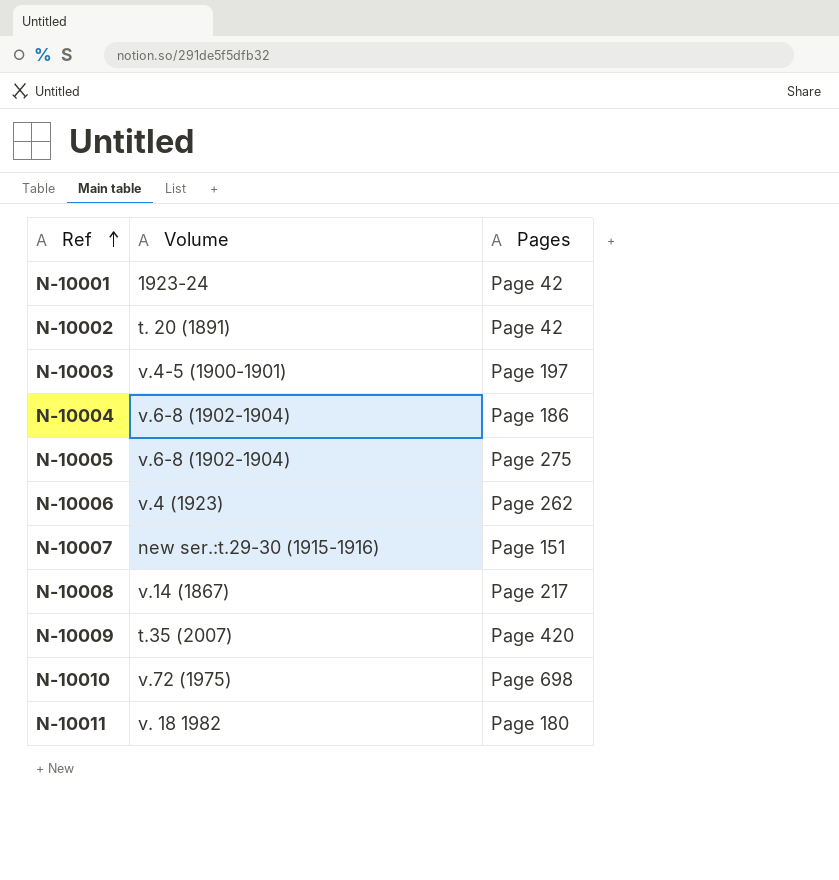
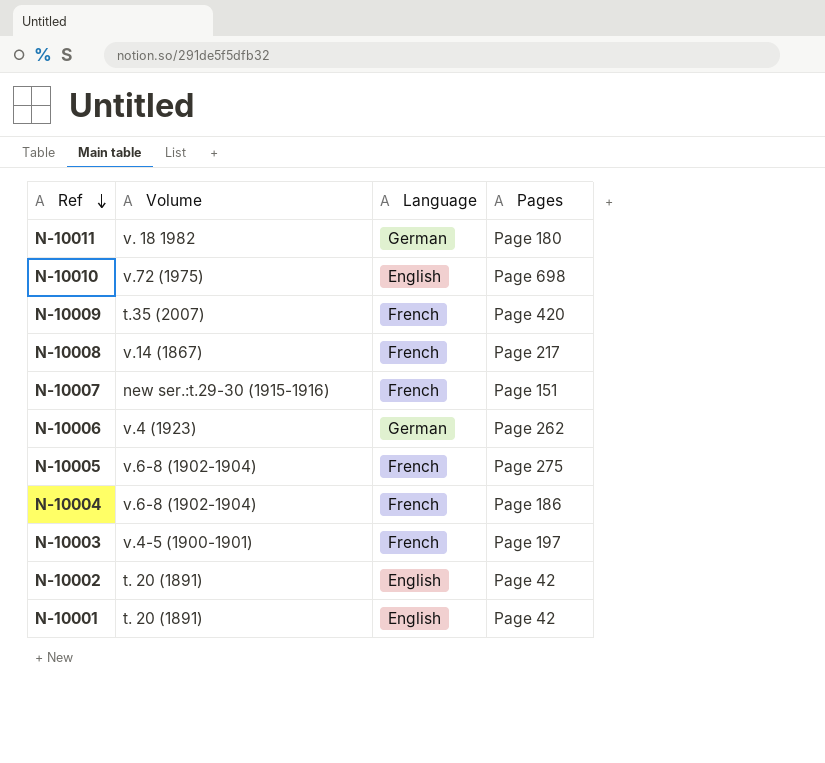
row order: Ref ascending -> Ref descending
column Language | position: none -> 3
N-10001 | Volume: 1923-24 -> t. 20 (1891)

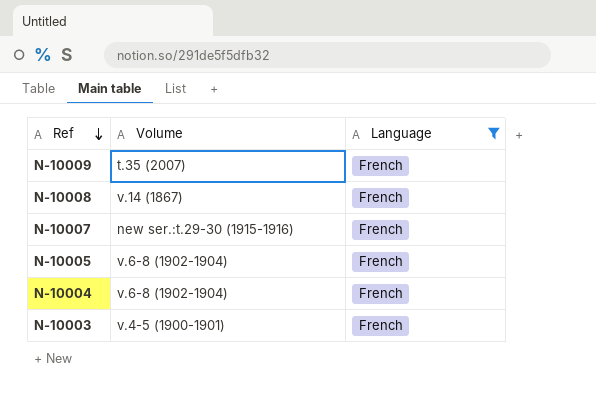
filter: none -> Language = French
column Pages | position: 4 -> none

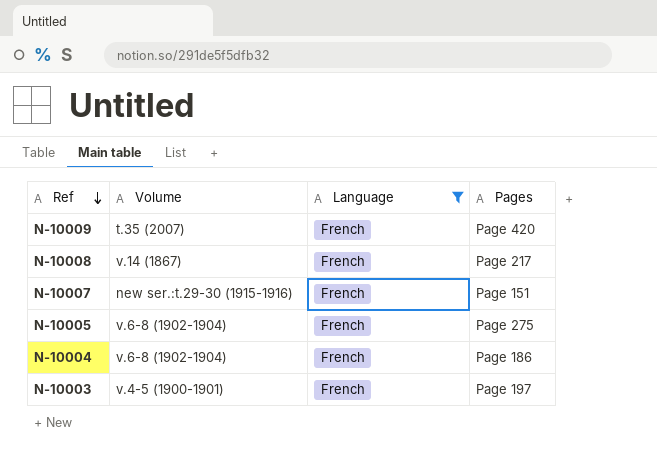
column Pages | position: none -> 4

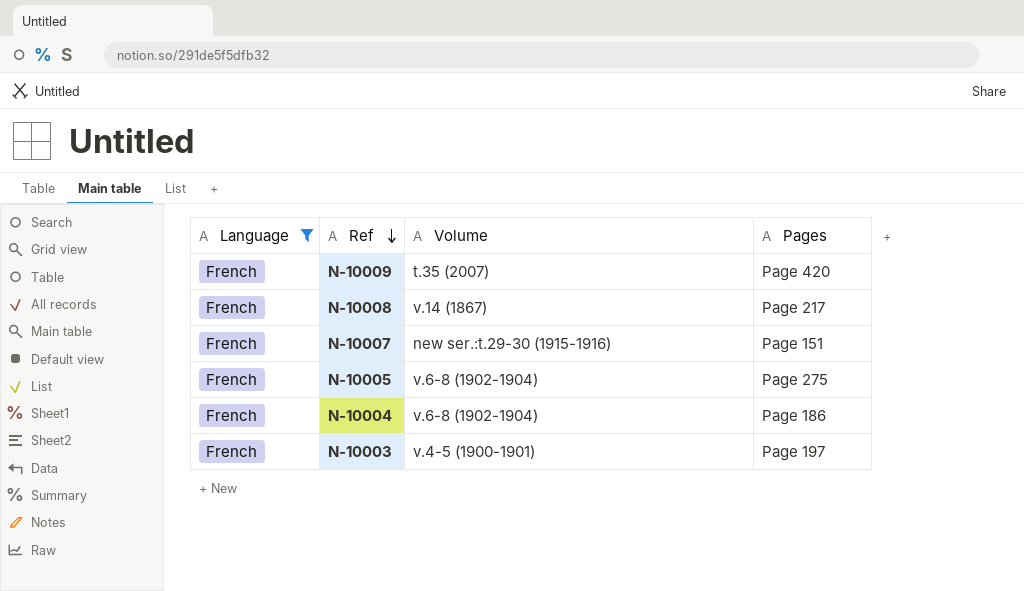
column Language | position: 3 -> 1

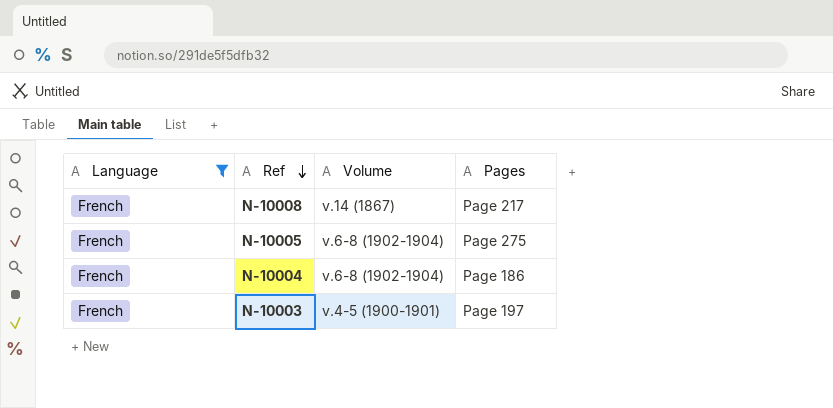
row N-10009: French | t.35 (2007) | Page 420 -> none
row N-10007: French | new ser.:t.29-30 (1915-1916) | Page 151 -> none

